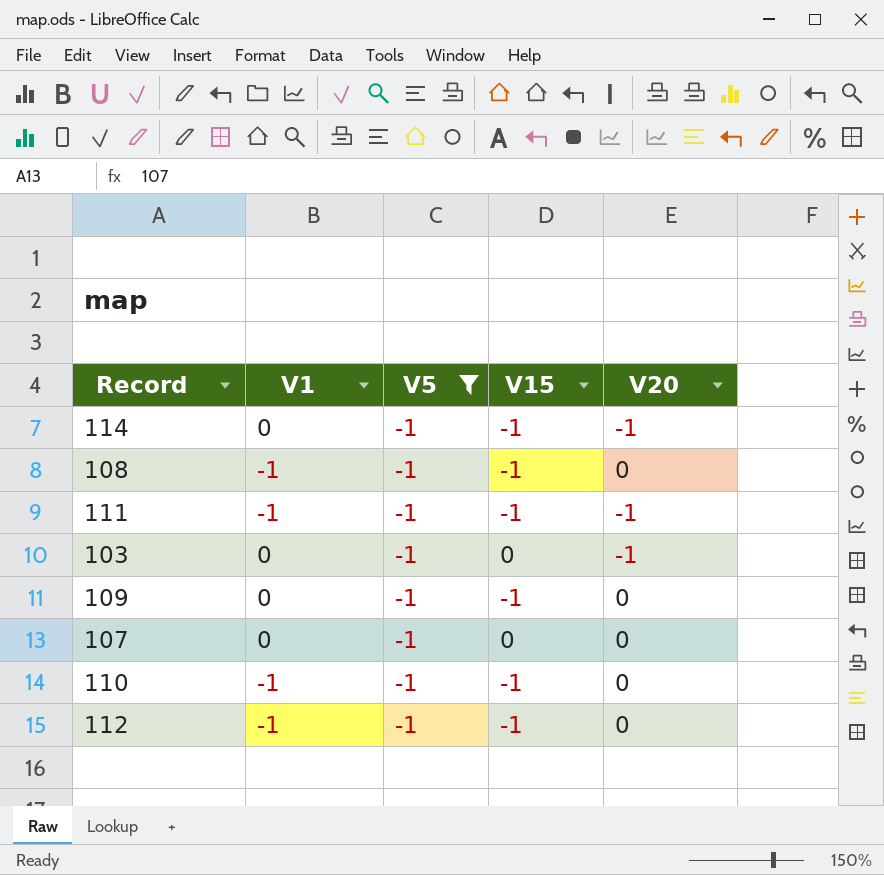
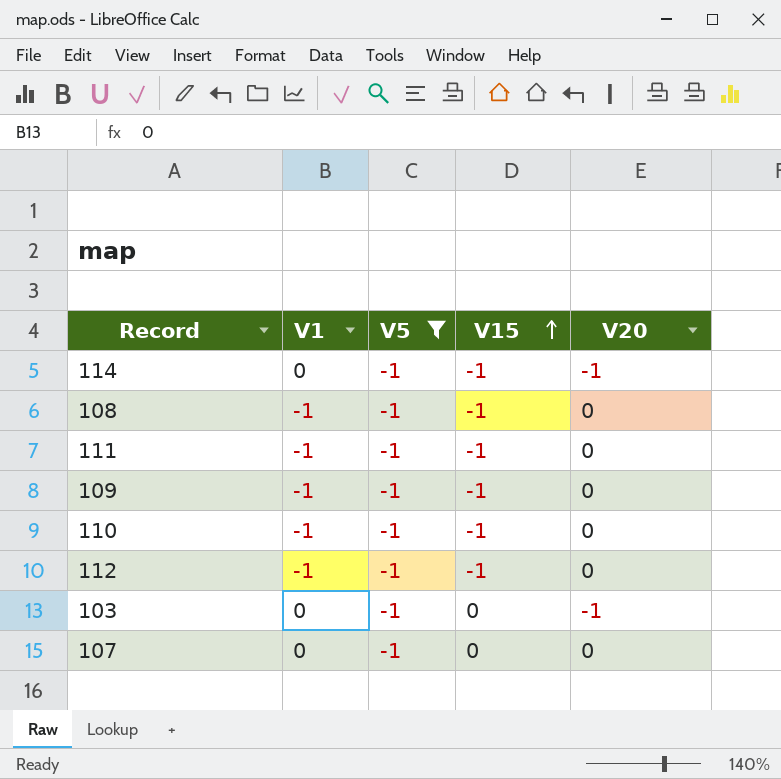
row order: none -> V15 ascending
111 | V20: -1 -> 0
109 | V1: 0 -> -1

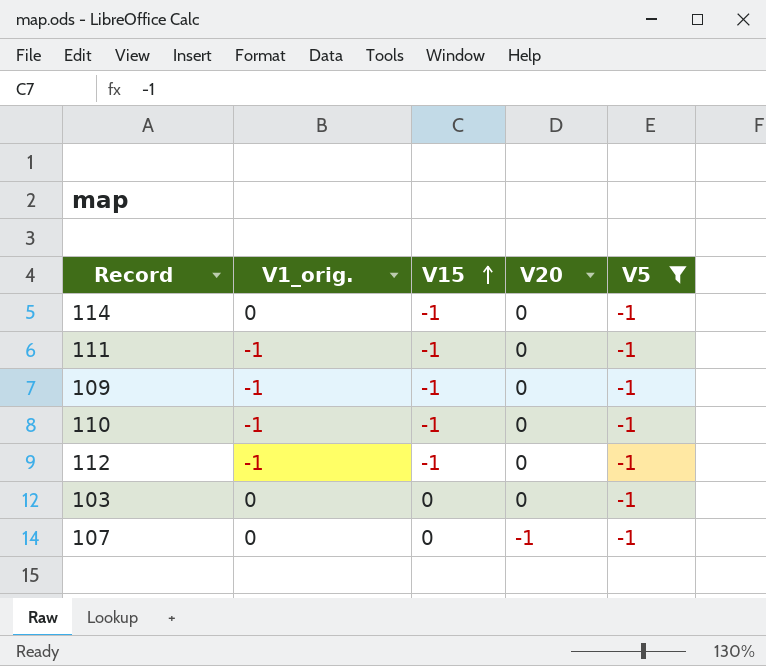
column name: V1 -> V1_orig.
column V5 | position: 3 -> 5
row 108: -1 | -1 | -1 | 0 -> none
114 | V20: -1 -> 0
103 | V20: -1 -> 0
107 | V20: 0 -> -1

